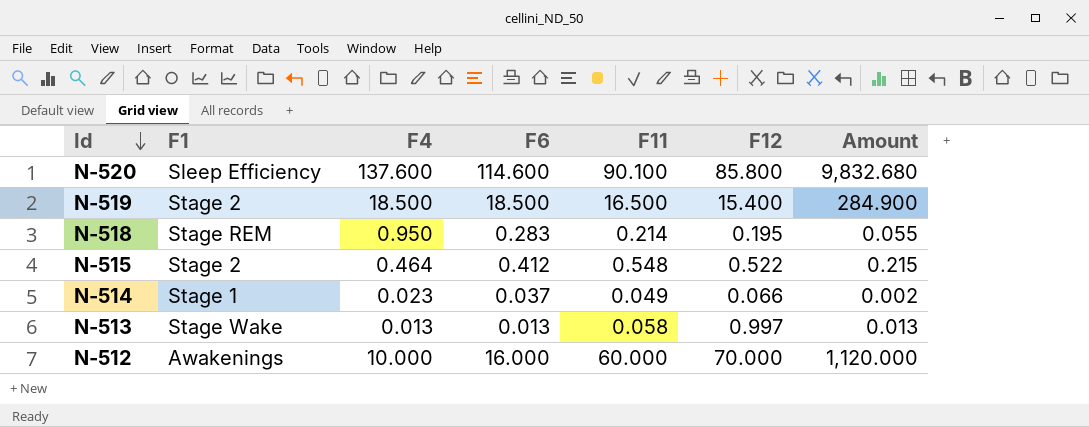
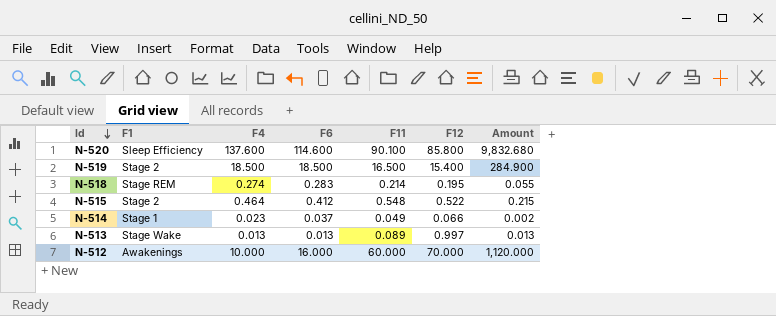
N-518 | F4: 0.950 -> 0.274
N-513 | F11: 0.058 -> 0.089

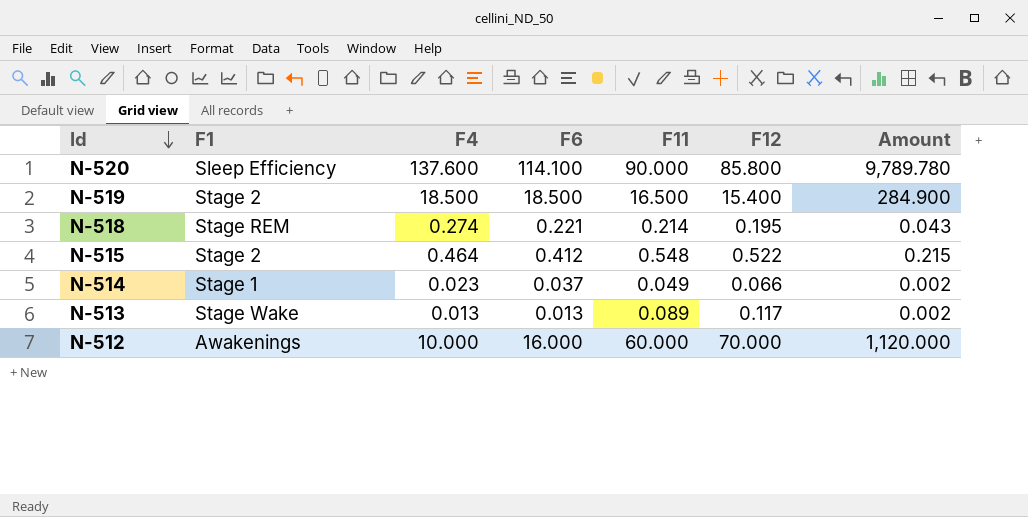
N-520 | F6: 114.600 -> 114.100
N-520 | F11: 90.100 -> 90.000
N-520 | Amount: 9,832.680 -> 9,789.780
N-518 | F6: 0.283 -> 0.221
N-518 | Amount: 0.055 -> 0.043
N-513 | F12: 0.997 -> 0.117
N-513 | Amount: 0.013 -> 0.002

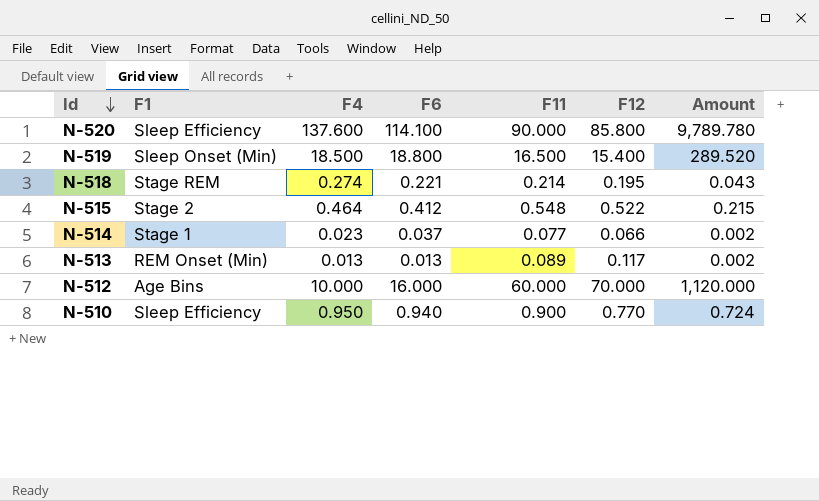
N-519 | F1: Stage 2 -> Sleep Onset (Min)
N-519 | F6: 18.500 -> 18.800
N-519 | Amount: 284.900 -> 289.520
N-514 | F11: 0.049 -> 0.077
N-513 | F1: Stage Wake -> REM Onset (Min)
N-512 | F1: Awakenings -> Age Bins
row N-510: none -> Sleep Efficiency | 0.950 | 0.940 | 0.900 | 0.770 | 0.724

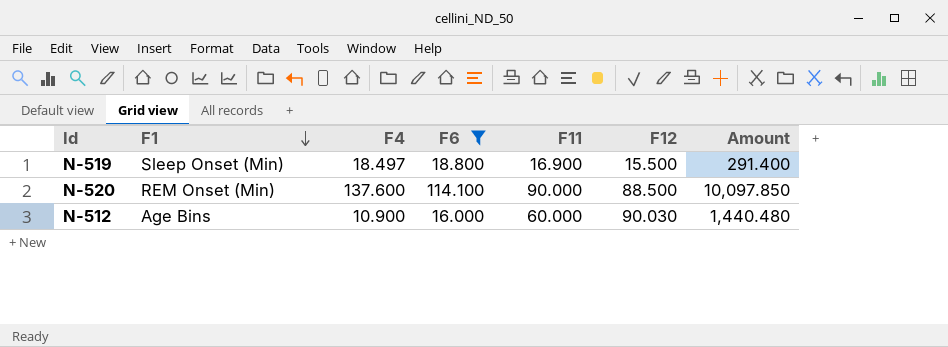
filter: none -> F6 >= 16.000
row order: Id descending -> F1 descending
N-519 | F4: 18.500 -> 18.497
N-519 | F11: 16.500 -> 16.900
N-519 | F12: 15.400 -> 15.500
N-519 | Amount: 289.520 -> 291.400
N-520 | F1: Sleep Efficiency -> REM Onset (Min)
N-520 | F12: 85.800 -> 88.500
N-520 | Amount: 9,789.780 -> 10,097.850
N-512 | F4: 10.000 -> 10.900
N-512 | F12: 70.000 -> 90.030
N-512 | Amount: 1,120.000 -> 1,440.480

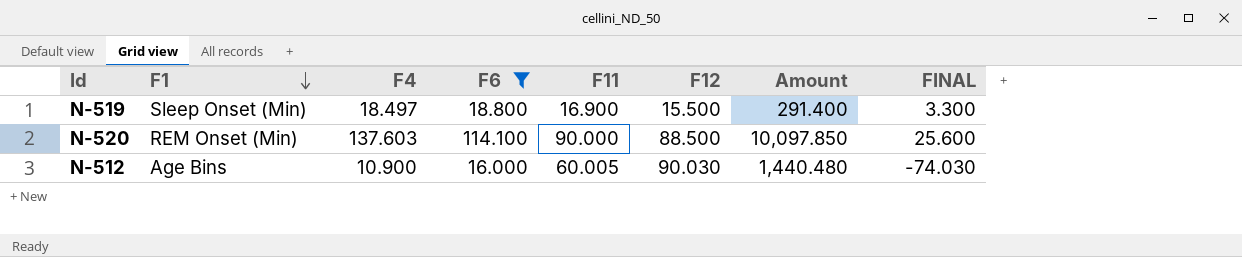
column FINAL | formula: none -> [F6] - [F12]
N-520 | F4: 137.600 -> 137.603
N-512 | F11: 60.000 -> 60.005

